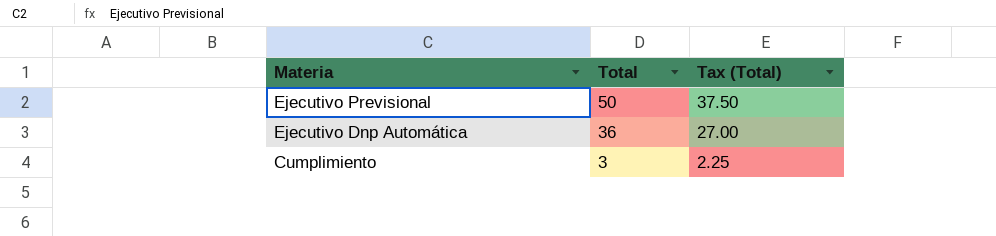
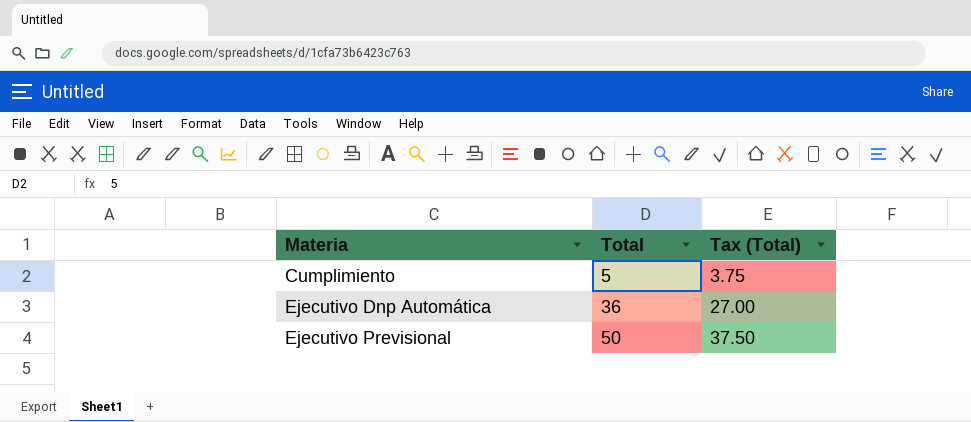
row order: Materia descending -> Materia ascending
Cumplimiento | Total: 3 -> 5
Cumplimiento | Tax (Total): 2.25 -> 3.75

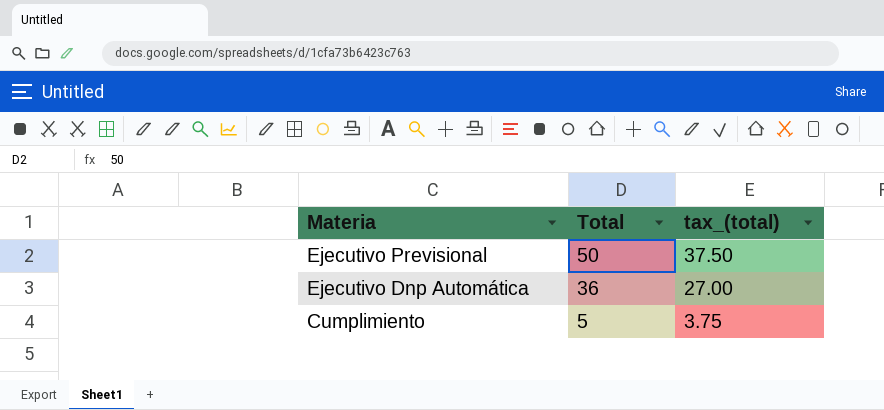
row order: Materia ascending -> Materia descending
column name: Tax (Total) -> tax_(total)

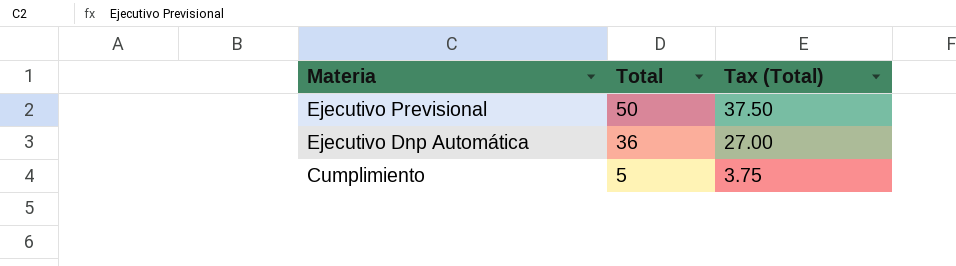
column name: tax_(total) -> Tax (Total)

